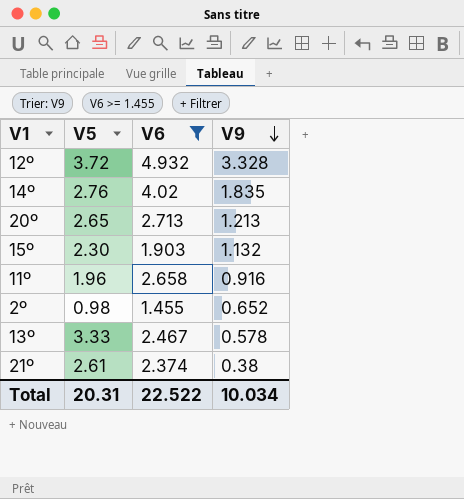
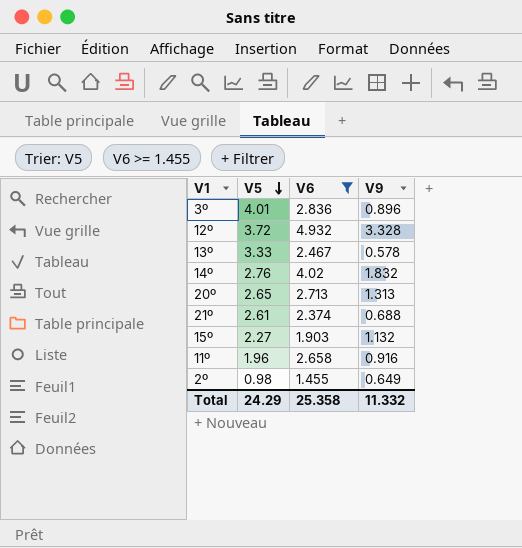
row order: V9 descending -> V5 descending
row 3º: none -> 4.01 | 2.836 | 0.896
14º | V9: 1.835 -> 1.832
20º | V9: 1.213 -> 1.313
21º | V9: 0.38 -> 0.688
15º | V5: 2.30 -> 2.27
2º | V9: 0.652 -> 0.649
Total | V5: 20.31 -> 24.29
Total | V6: 22.522 -> 25.358
Total | V9: 10.034 -> 11.332

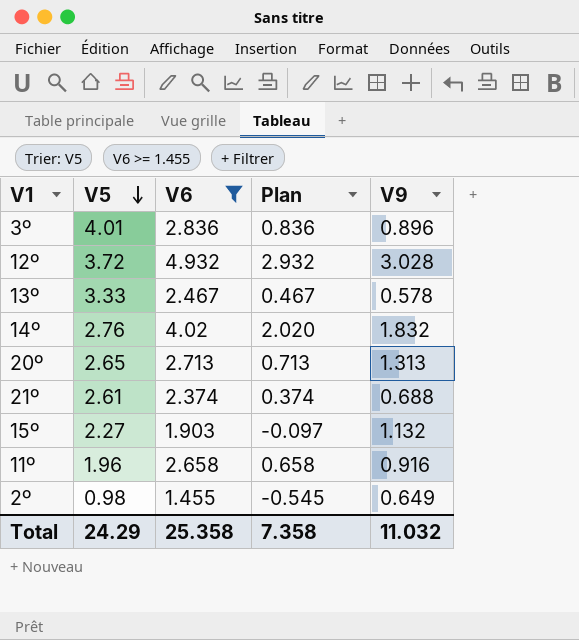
column Plan | formula: none -> [V6] - 2
12º | V9: 3.328 -> 3.028
Total | V9: 11.332 -> 11.032

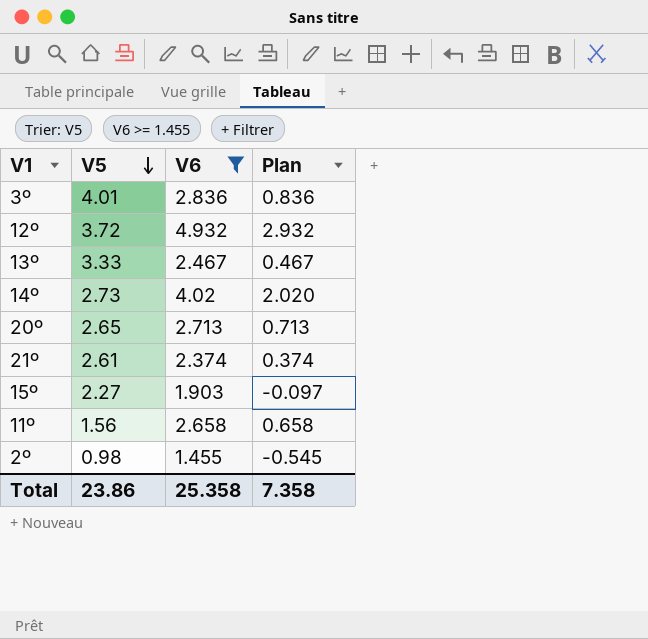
column V9 | position: 5 -> none
14º | V5: 2.76 -> 2.73
11º | V5: 1.96 -> 1.56
Total | V5: 24.29 -> 23.86

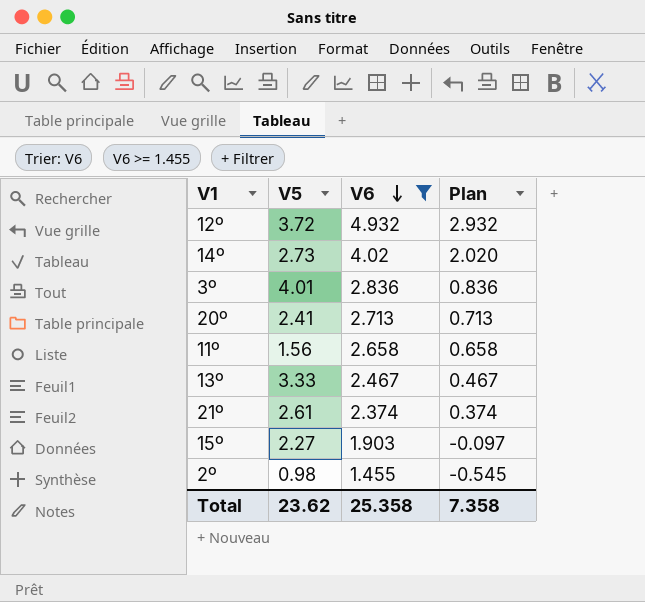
row order: V5 descending -> V6 descending
20º | V5: 2.65 -> 2.41
Total | V5: 23.86 -> 23.62

